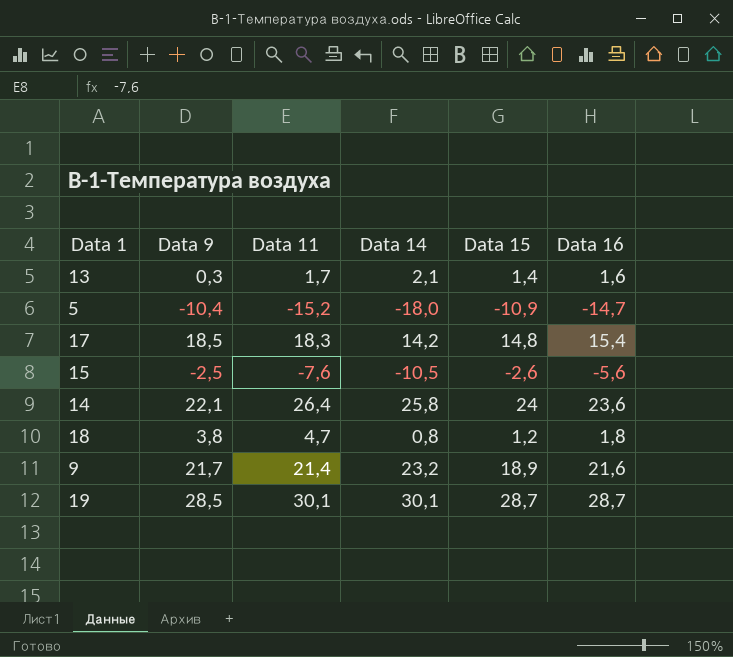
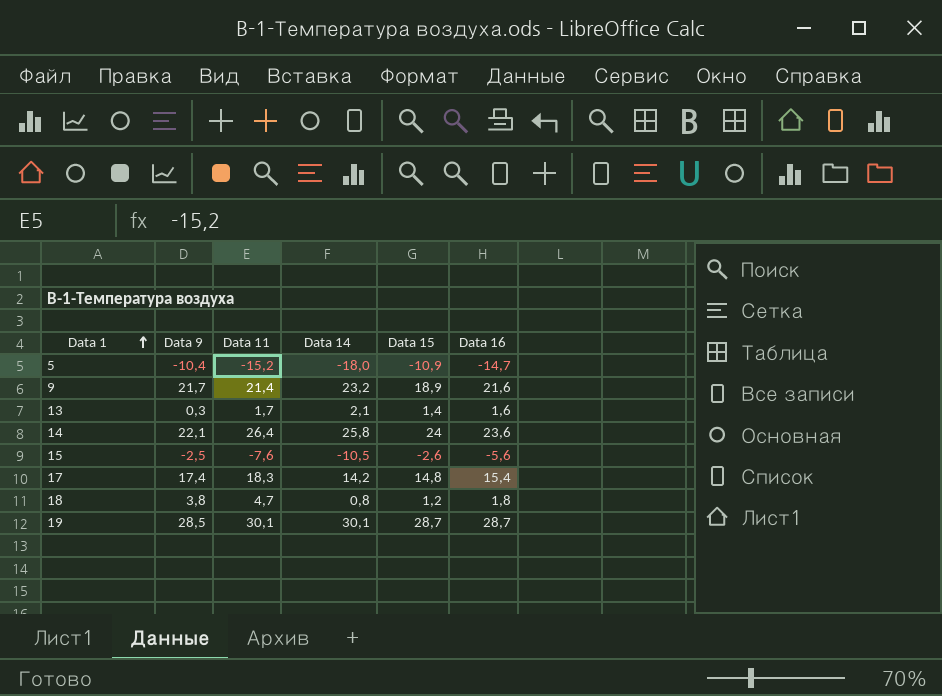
row order: none -> Data 1 ascending
17 | Data 9: 18,5 -> 17,4

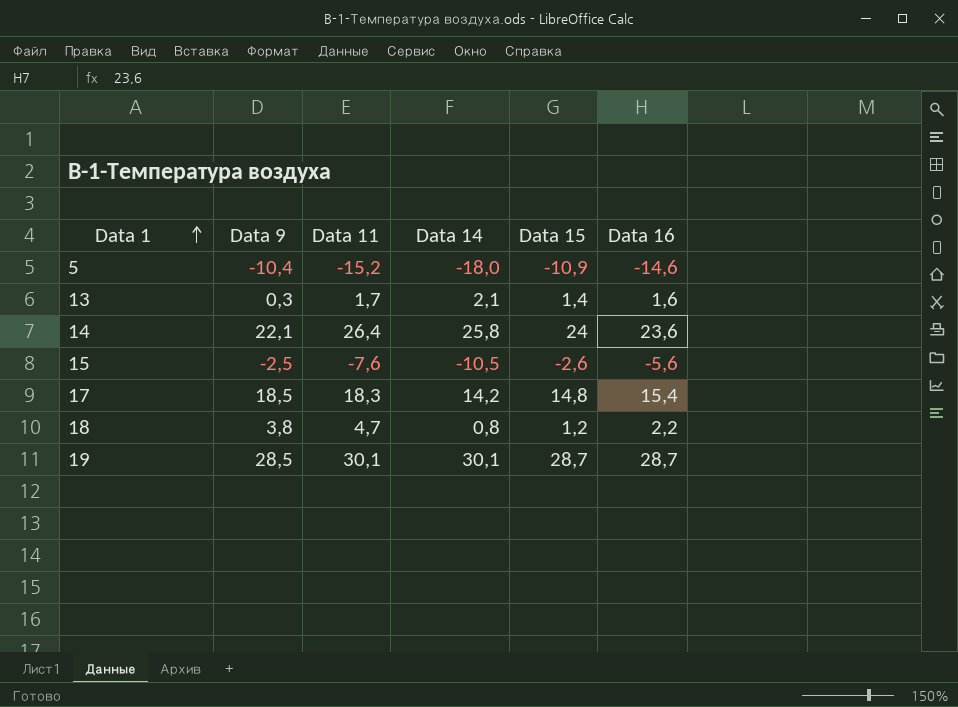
row 9: 21,7 | 21,4 | 23,2 | 18,9 | 21,6 -> none
5 | Data 16: -14,7 -> -14,6
17 | Data 9: 17,4 -> 18,5
18 | Data 16: 1,8 -> 2,2

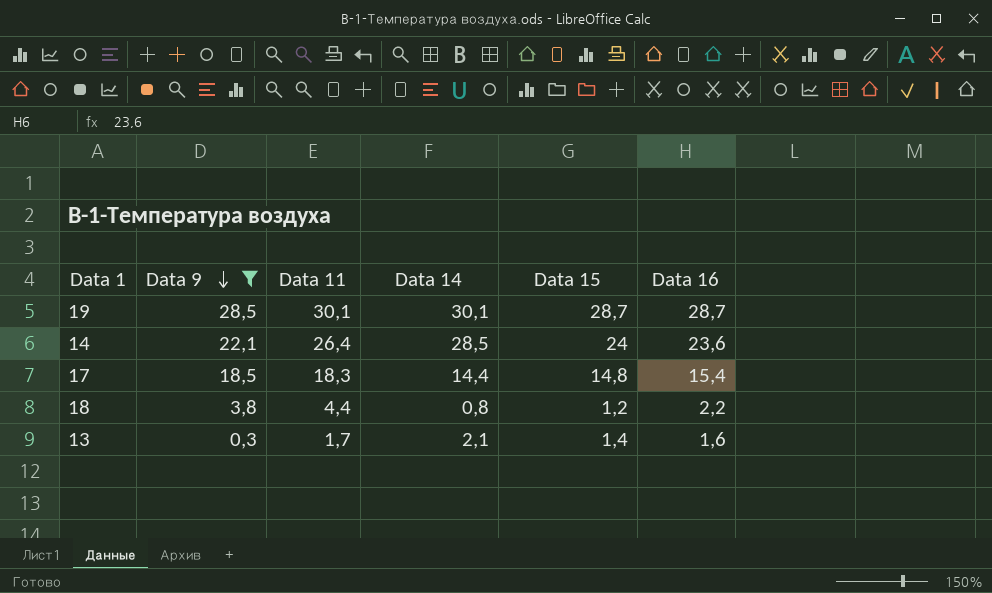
filter: none -> Data 9 >= 0,3
row order: Data 1 ascending -> Data 9 descending
14 | Data 14: 25,8 -> 28,5
17 | Data 14: 14,2 -> 14,4
18 | Data 11: 4,7 -> 4,4

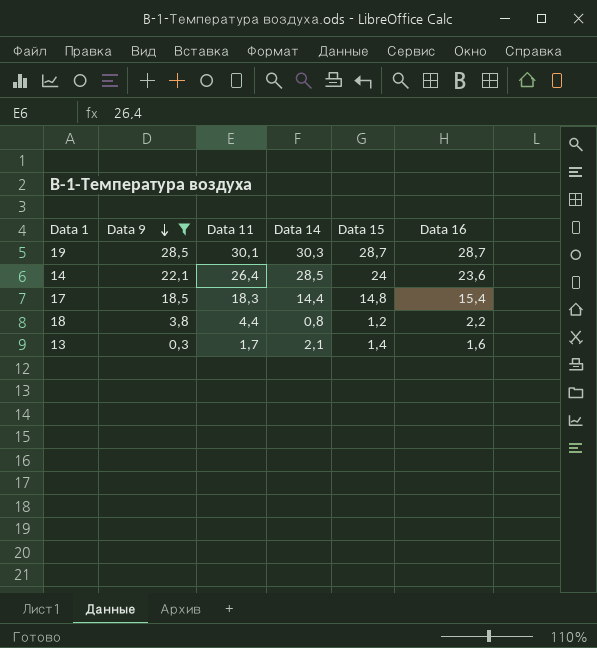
19 | Data 14: 30,1 -> 30,3

